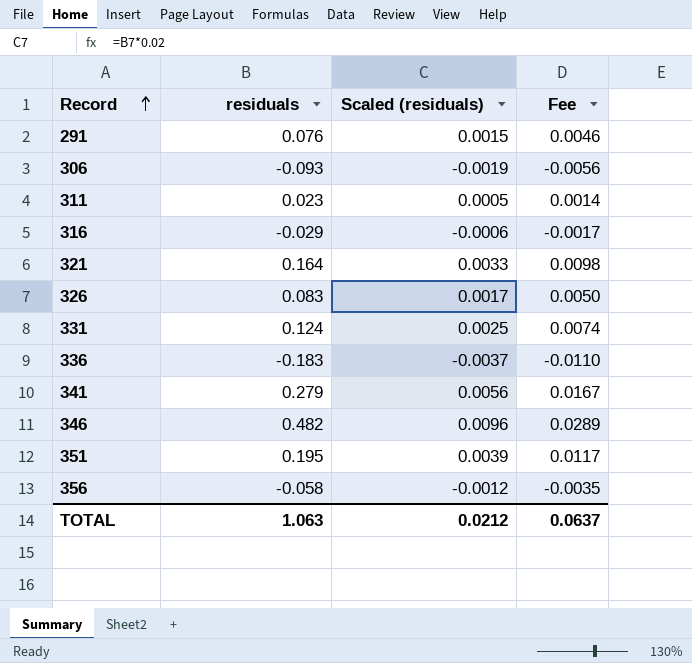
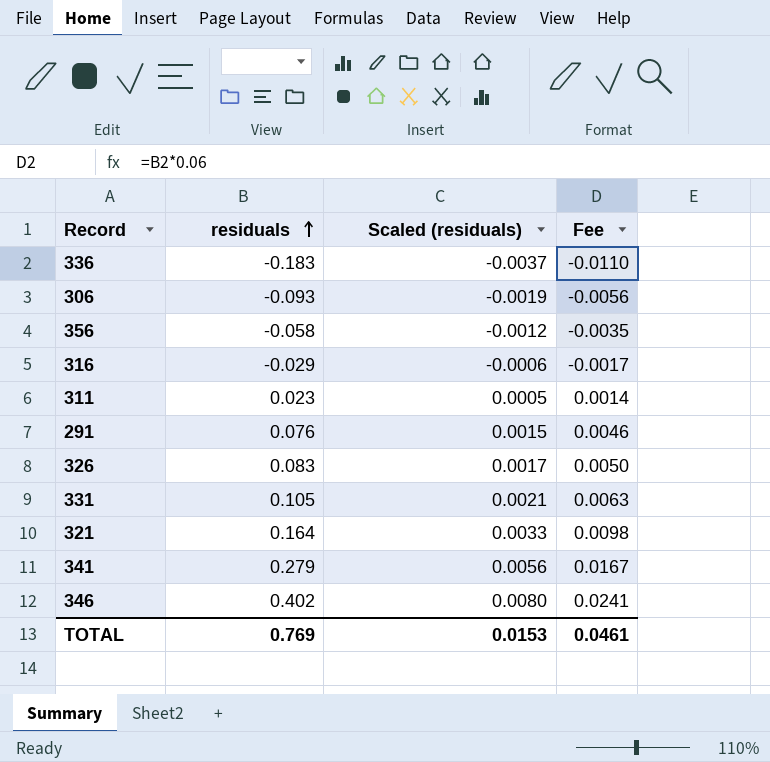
row order: Record ascending -> residuals ascending
row 351: 0.195 | 0.0039 | 0.0117 -> none
331 | residuals: 0.124 -> 0.105
331 | Scaled (residuals): 0.0025 -> 0.0021
331 | Fee: 0.0074 -> 0.0063
346 | residuals: 0.482 -> 0.402
346 | Scaled (residuals): 0.0096 -> 0.0080
346 | Fee: 0.0289 -> 0.0241
TOTAL | residuals: 1.063 -> 0.769
TOTAL | Scaled (residuals): 0.0212 -> 0.0153
TOTAL | Fee: 0.0637 -> 0.0461

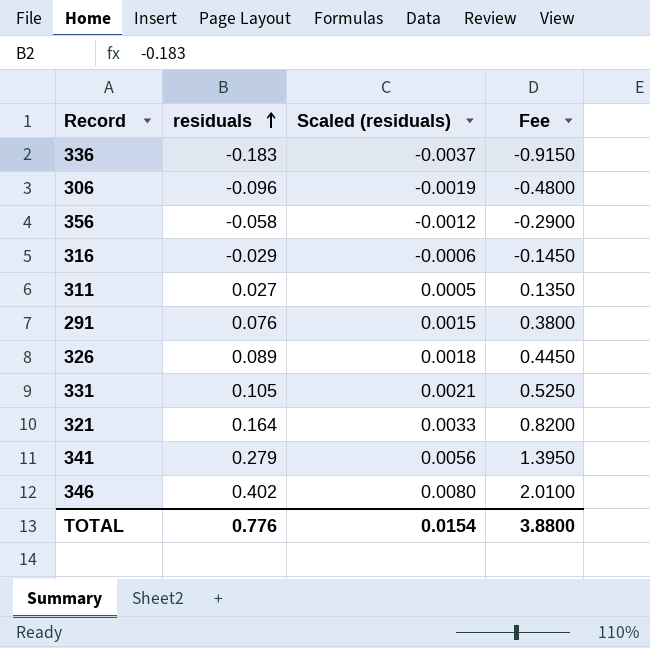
column Fee | formula: [residuals] * 0.06 -> [residuals] * 5
306 | residuals: -0.093 -> -0.096
311 | residuals: 0.023 -> 0.027
326 | residuals: 0.083 -> 0.089
326 | Scaled (residuals): 0.0017 -> 0.0018
TOTAL | residuals: 0.769 -> 0.776
TOTAL | Scaled (residuals): 0.0153 -> 0.0154
TOTAL | Fee: 0.0461 -> 3.8800

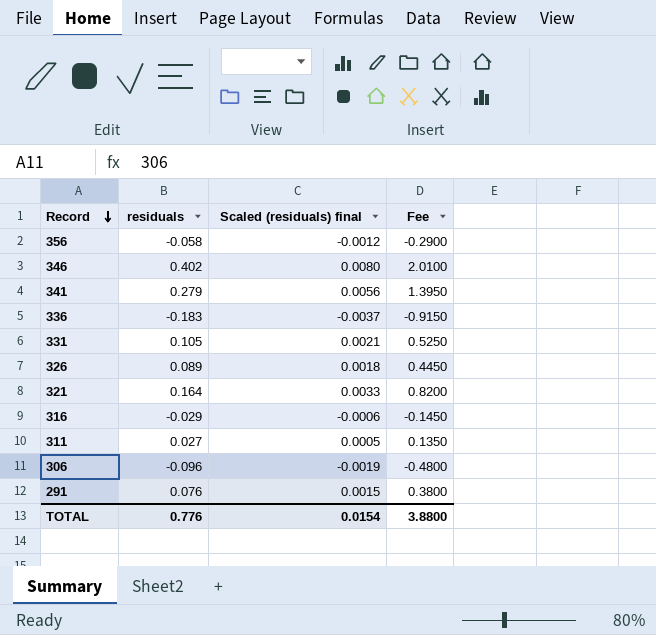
row order: residuals ascending -> Record descending
column name: Scaled (residuals) -> Scaled (residuals) final

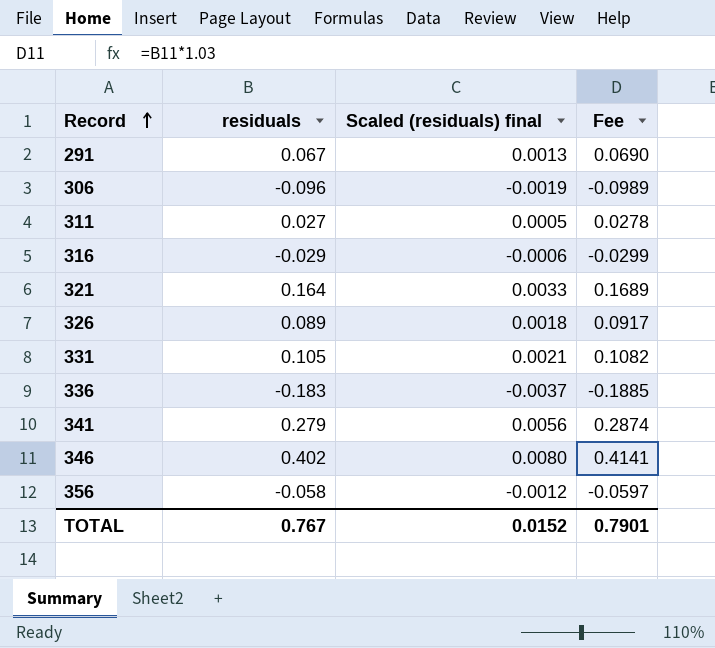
row order: Record descending -> Record ascending
column Fee | formula: [residuals] * 5 -> [residuals] * 1.03
291 | residuals: 0.076 -> 0.067
291 | Scaled (residuals) final: 0.0015 -> 0.0013
TOTAL | residuals: 0.776 -> 0.767
TOTAL | Scaled (residuals) final: 0.0154 -> 0.0152
TOTAL | Fee: 3.8800 -> 0.7901

